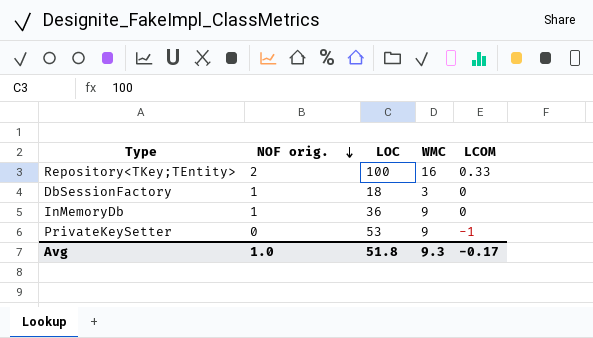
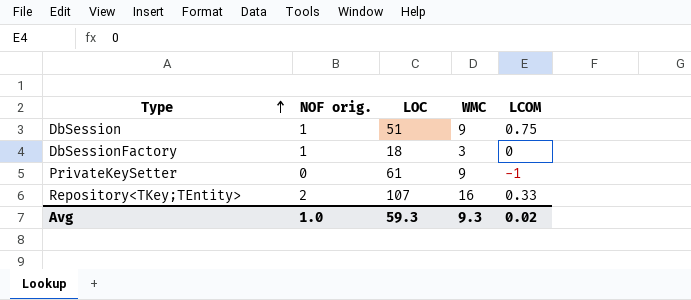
row order: NOF orig. descending -> Type ascending
row InMemoryDb: 1 | 36 | 9 | 0 -> none
row DbSession: none -> 1 | 51 | 9 | 0.75
PrivateKeySetter | LOC: 53 -> 61
Repository<TKey;TEntity> | LOC: 100 -> 107
Avg | LOC: 51.8 -> 59.3
Avg | LCOM: -0.17 -> 0.02

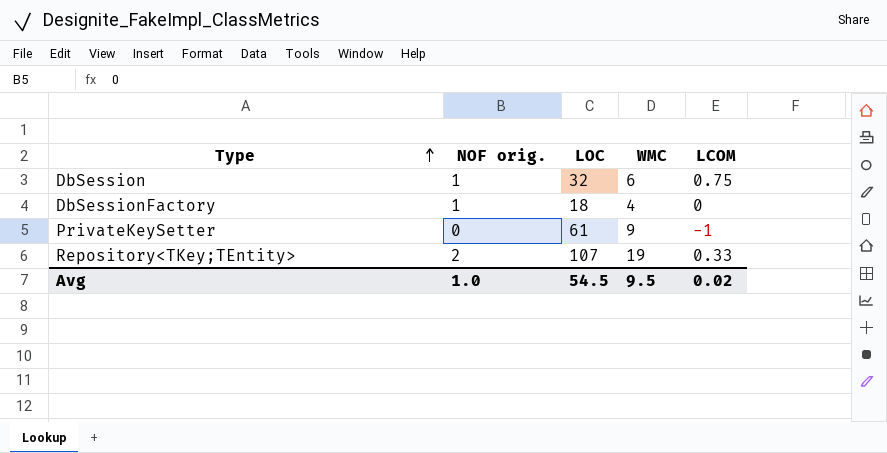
DbSession | LOC: 51 -> 32
DbSession | WMC: 9 -> 6
DbSessionFactory | WMC: 3 -> 4
Repository<TKey;TEntity> | WMC: 16 -> 19
Avg | LOC: 59.3 -> 54.5
Avg | WMC: 9.3 -> 9.5

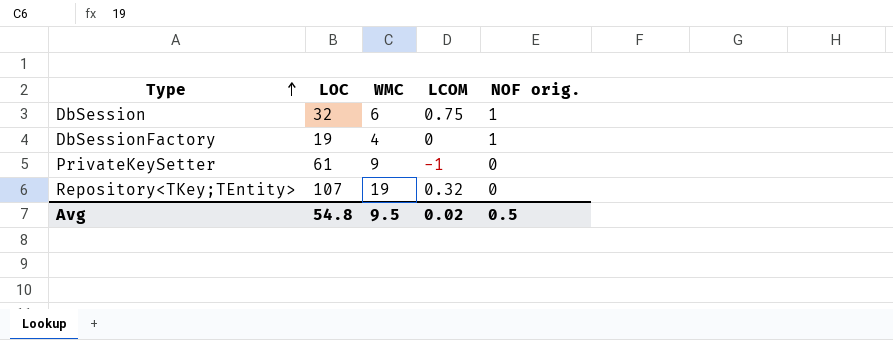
column NOF orig. | position: 2 -> 5
DbSessionFactory | LOC: 18 -> 19
Repository<TKey;TEntity> | LCOM: 0.33 -> 0.32
Repository<TKey;TEntity> | NOF orig.: 2 -> 0
Avg | LOC: 54.5 -> 54.8
Avg | NOF orig.: 1.0 -> 0.5

